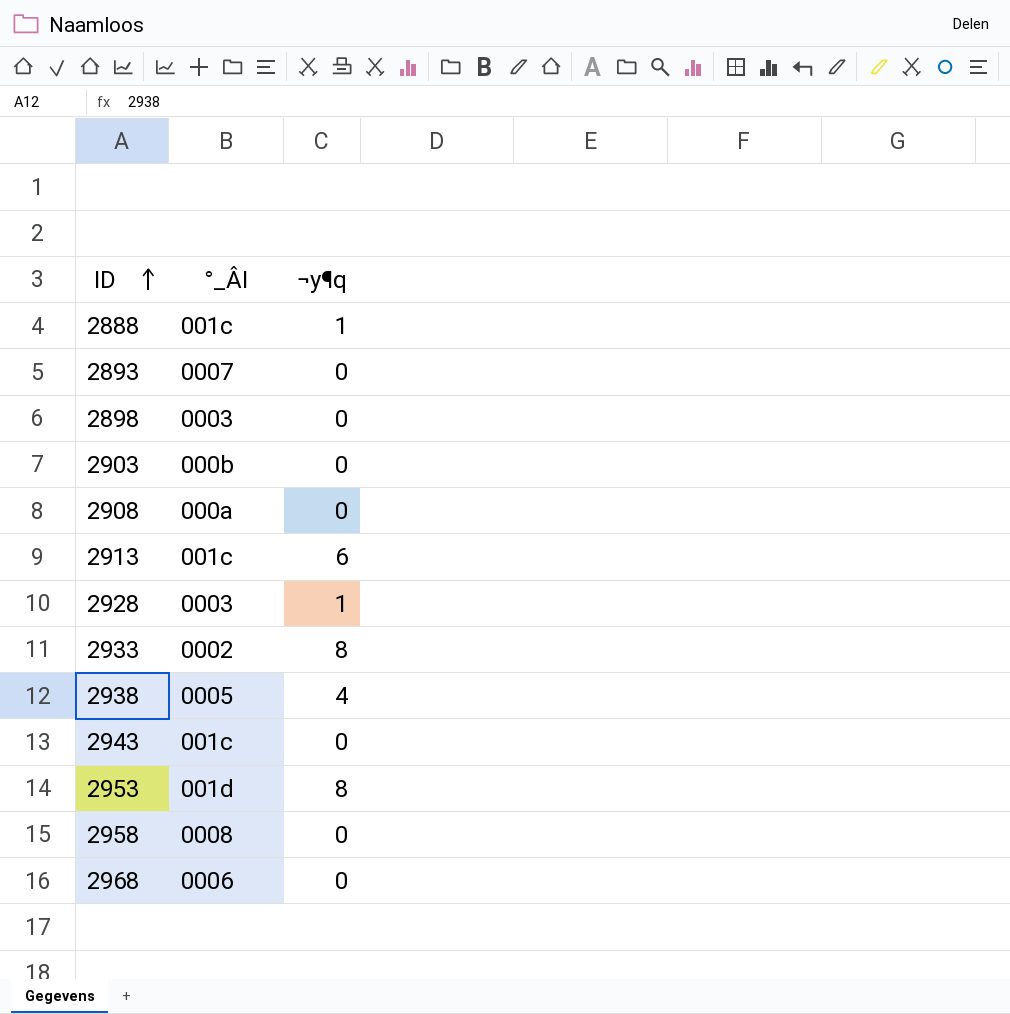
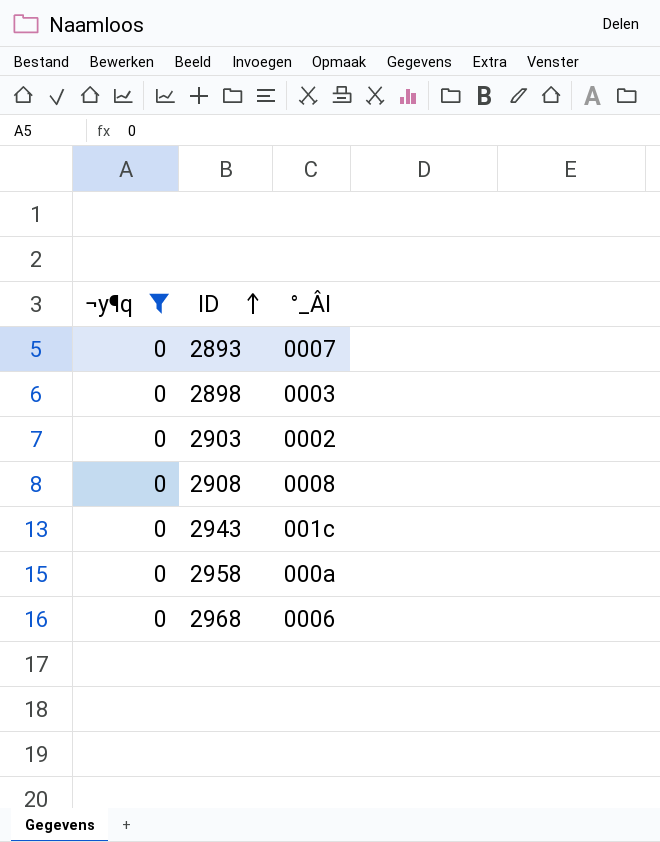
filter: none -> ¬y¶q = 0
column ¬y¶q | position: 3 -> 1
2903 | °_ÂI: 000b -> 0002
2908 | °_ÂI: 000a -> 0008
2958 | °_ÂI: 0008 -> 000a

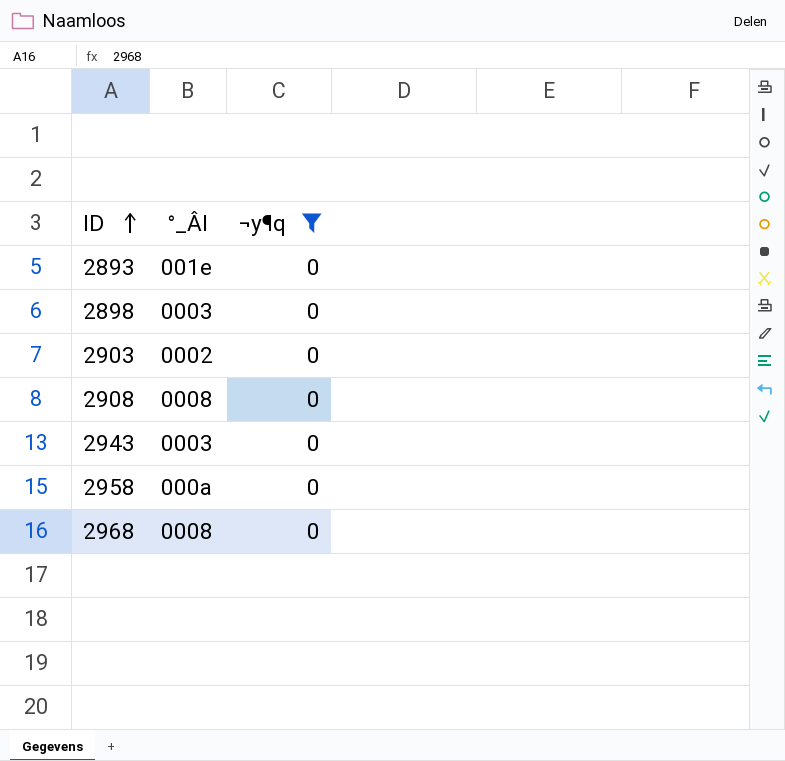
column ¬y¶q | position: 1 -> 3
2893 | °_ÂI: 0007 -> 001e
2943 | °_ÂI: 001c -> 0003
2968 | °_ÂI: 0006 -> 0008

